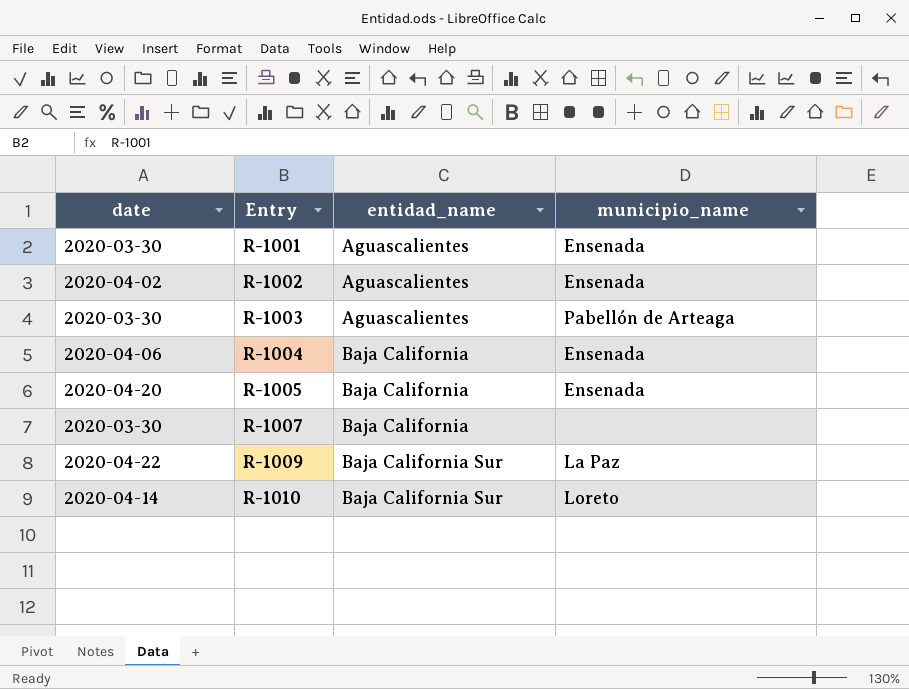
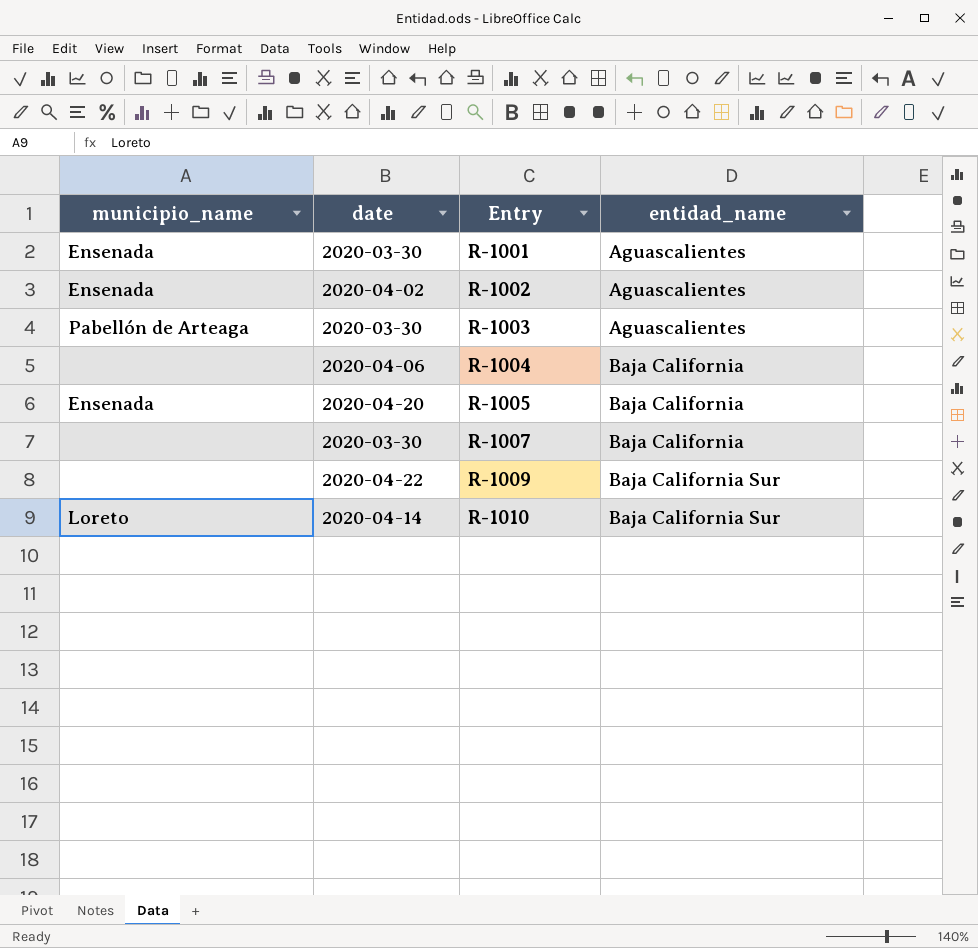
column municipio_name | position: 4 -> 1
R-1004 | municipio_name: Ensenada -> none
R-1009 | municipio_name: La Paz -> none

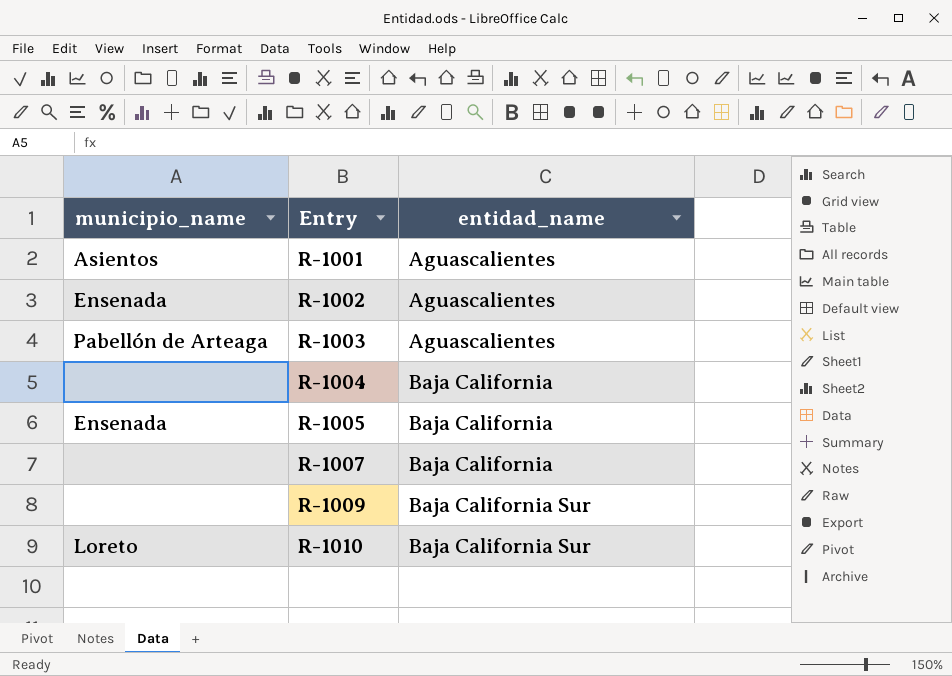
column date | position: 2 -> none
R-1001 | municipio_name: Ensenada -> Asientos

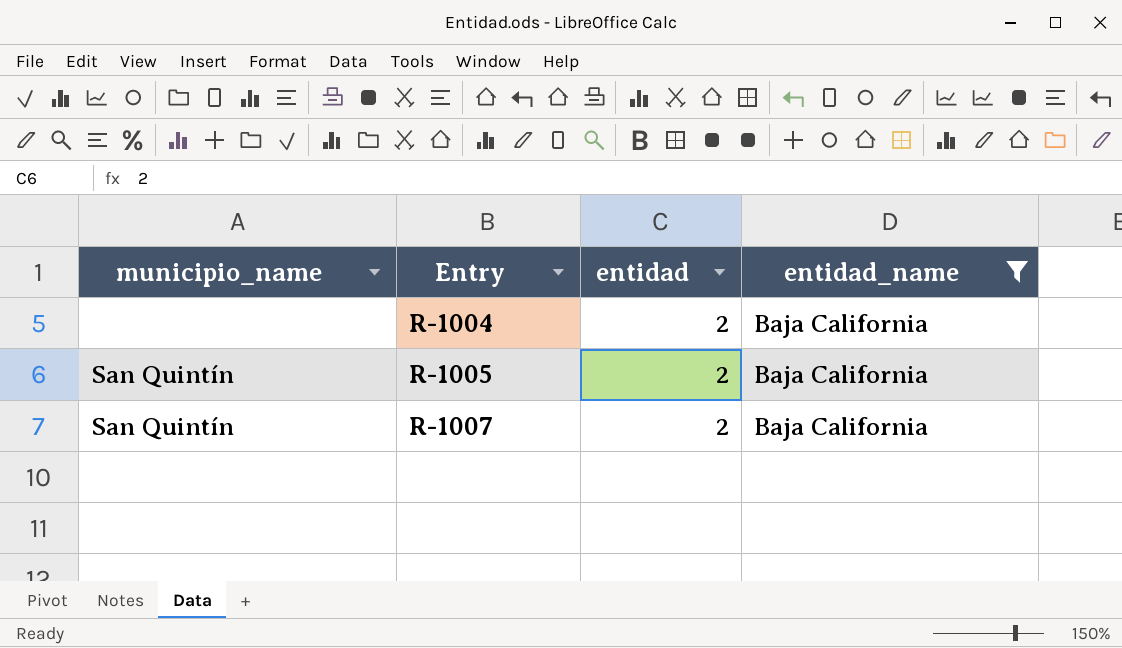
filter: none -> entidad_name = Baja California
column entidad | position: none -> 3
R-1005 | municipio_name: Ensenada -> San Quintín
R-1007 | municipio_name: none -> San Quintín

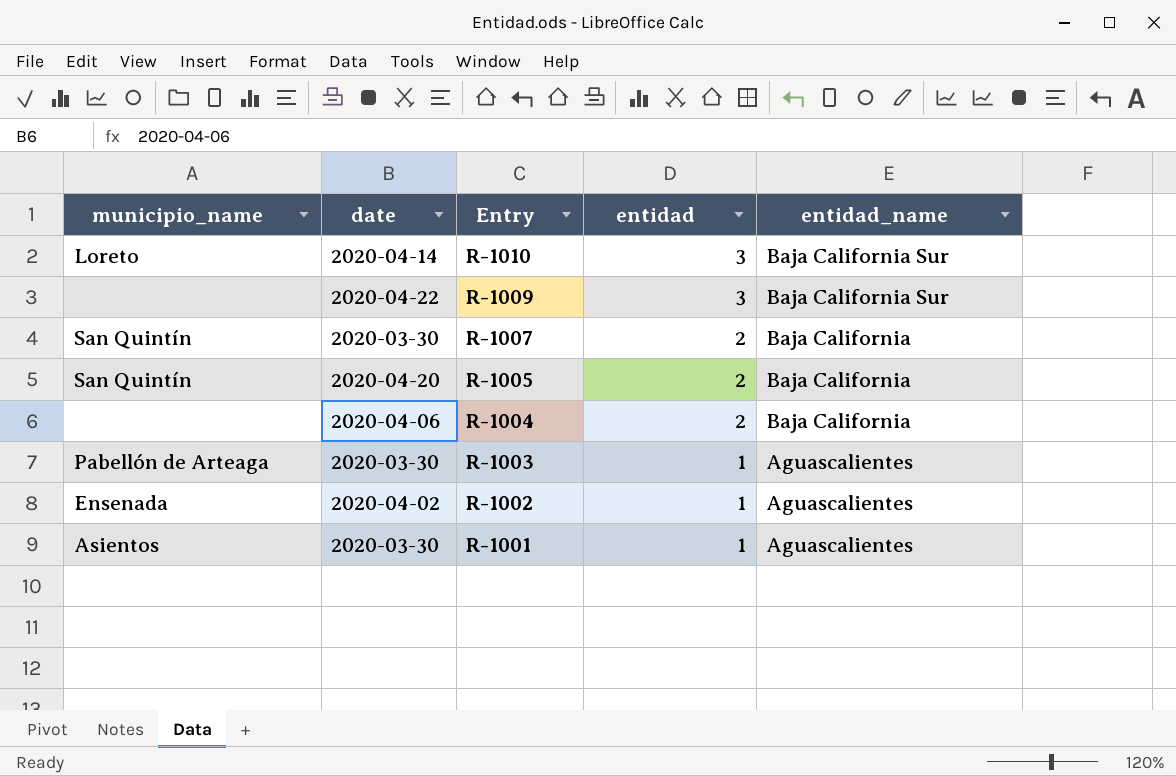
filter: entidad_name = Baja California -> none
row order: Entry ascending -> Entry descending
column date | position: none -> 2

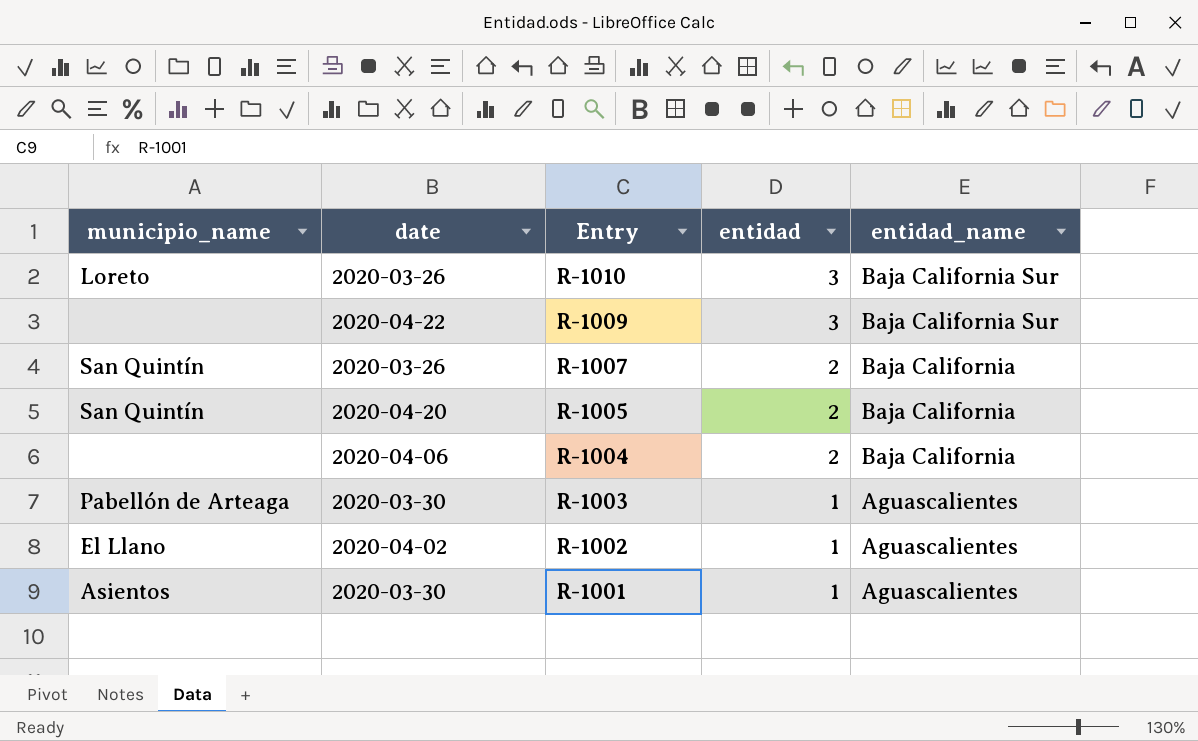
R-1010 | date: 2020-04-14 -> 2020-03-26
R-1007 | date: 2020-03-30 -> 2020-03-26
R-1002 | municipio_name: Ensenada -> El Llano

